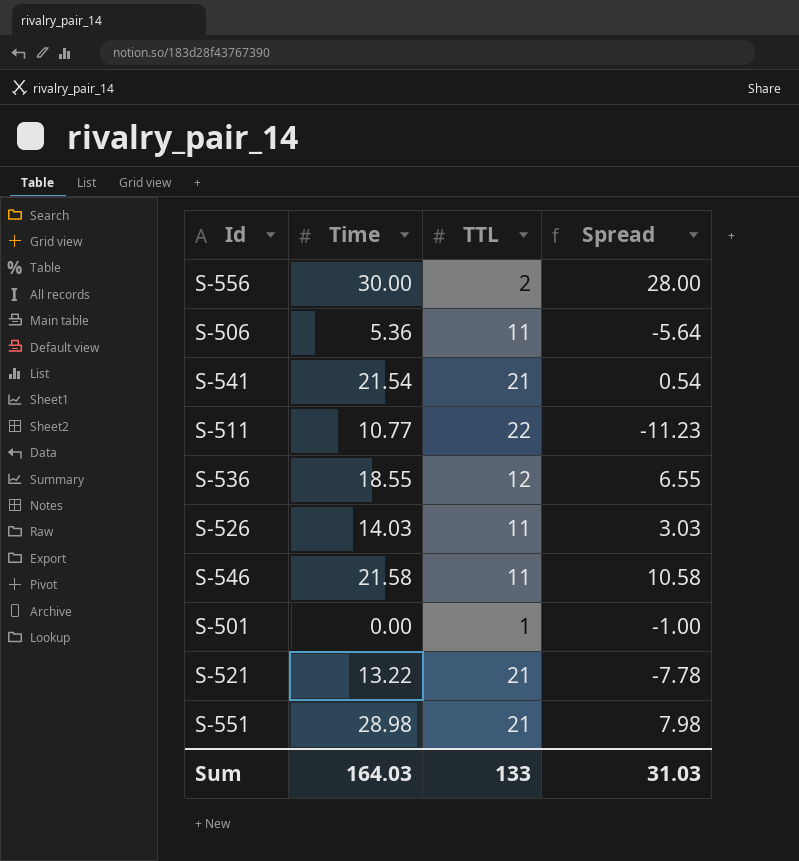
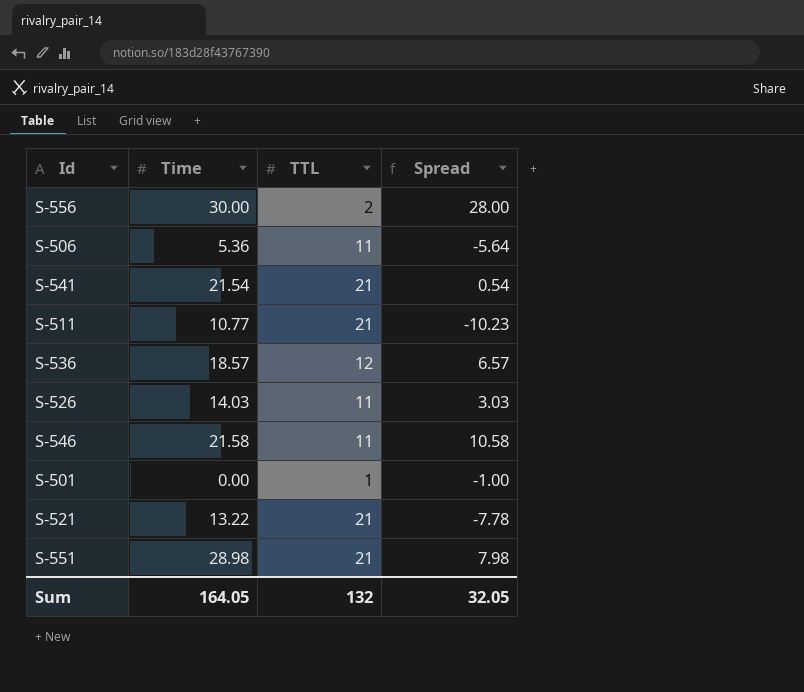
S-511 | TTL: 22 -> 21
S-511 | Spread: -11.23 -> -10.23
S-536 | Time: 18.55 -> 18.57
S-536 | Spread: 6.55 -> 6.57
Sum | Time: 164.03 -> 164.05
Sum | TTL: 133 -> 132
Sum | Spread: 31.03 -> 32.05

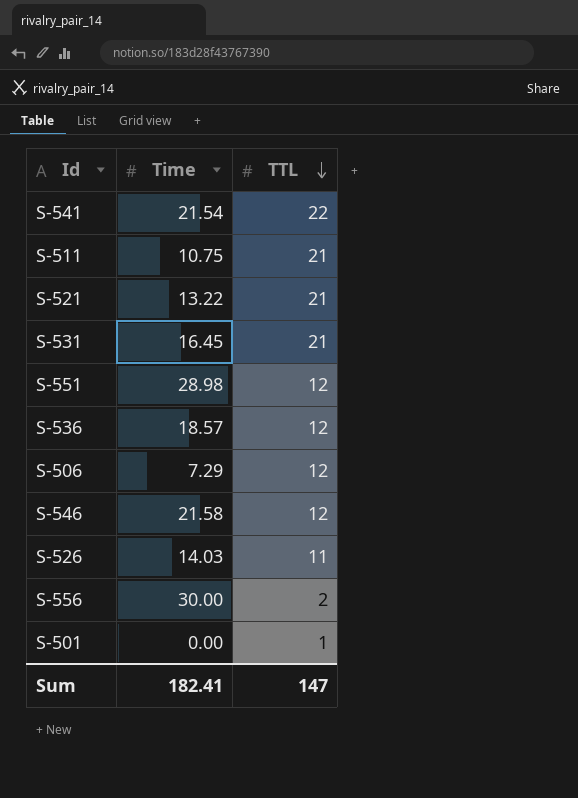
row order: none -> TTL descending
column Spread | formula: [Time] - [TTL] -> none
S-541 | TTL: 21 -> 22
S-511 | Time: 10.77 -> 10.75
row S-531: none -> 16.45 | 21
S-551 | TTL: 21 -> 12
S-506 | Time: 5.36 -> 7.29
S-506 | TTL: 11 -> 12
S-546 | TTL: 11 -> 12
Sum | Time: 164.05 -> 182.41
Sum | TTL: 132 -> 147

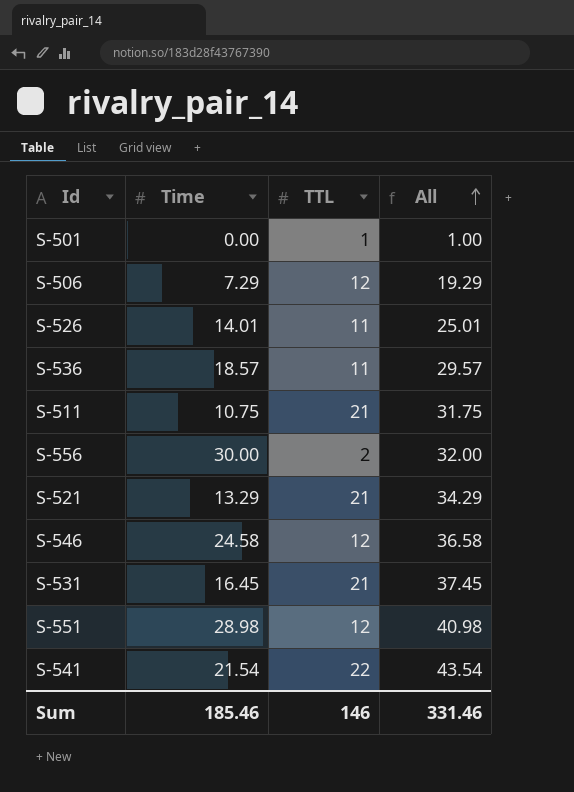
row order: TTL descending -> All ascending
column All | formula: none -> [Time] + [TTL]
S-526 | Time: 14.03 -> 14.01
S-536 | TTL: 12 -> 11
S-521 | Time: 13.22 -> 13.29
S-546 | Time: 21.58 -> 24.58
Sum | Time: 182.41 -> 185.46
Sum | TTL: 147 -> 146

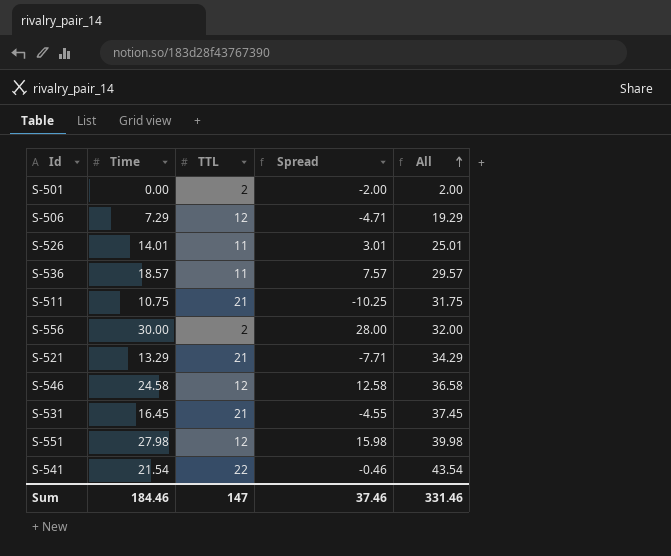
column Spread | formula: none -> [Time] - [TTL]
S-501 | TTL: 1 -> 2
S-501 | All: 1.00 -> 2.00
S-551 | Time: 28.98 -> 27.98
S-551 | All: 40.98 -> 39.98
Sum | Time: 185.46 -> 184.46
Sum | TTL: 146 -> 147

